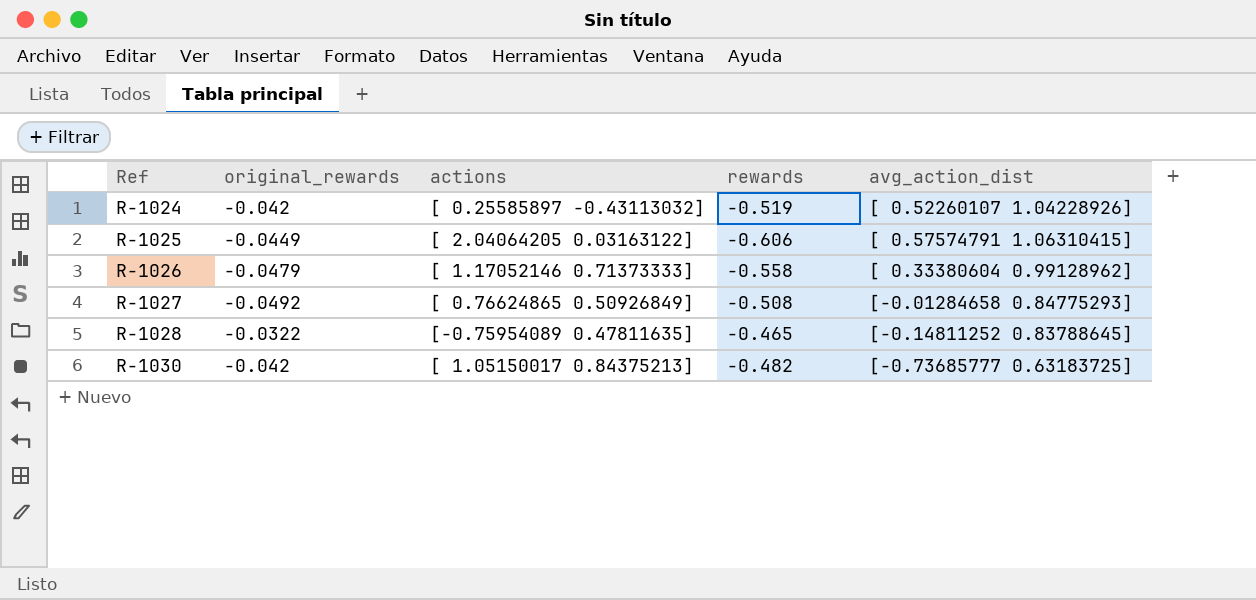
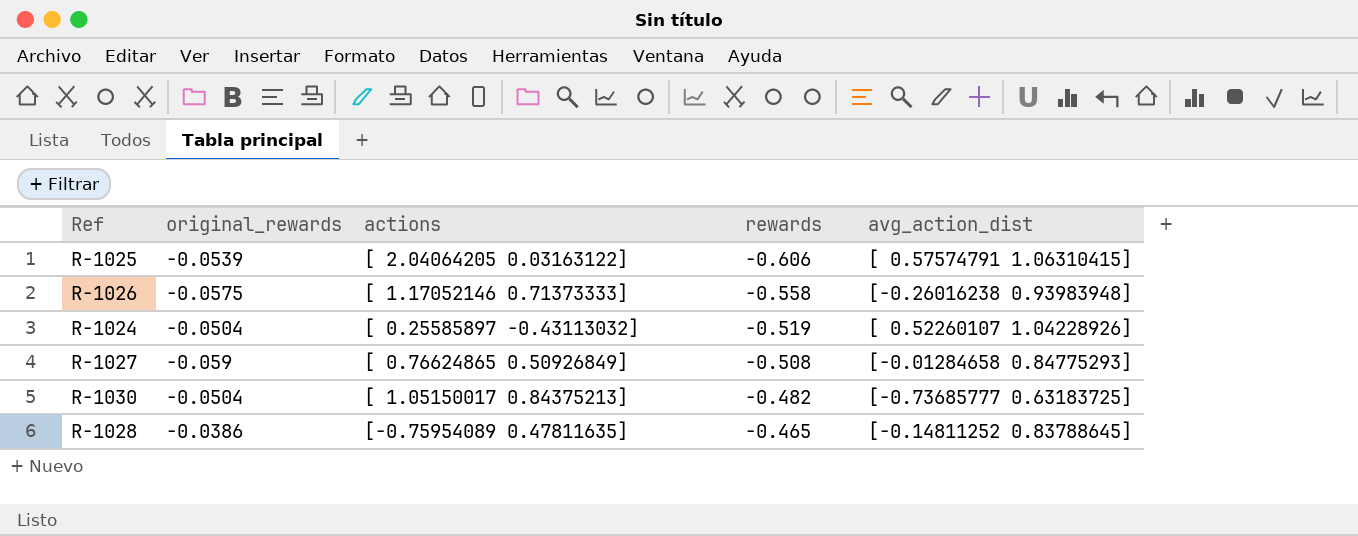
row order: Ref ascending -> rewards ascending
R-1025 | original_rewards: -0.0449 -> -0.0539
R-1026 | original_rewards: -0.0479 -> -0.0575
R-1026 | avg_action_dist: [ 0.33380604 0.99128962] -> [-0.26016238 0.93983948]
R-1024 | original_rewards: -0.042 -> -0.0504
R-1027 | original_rewards: -0.0492 -> -0.059
R-1030 | original_rewards: -0.042 -> -0.0504
R-1028 | original_rewards: -0.0322 -> -0.0386

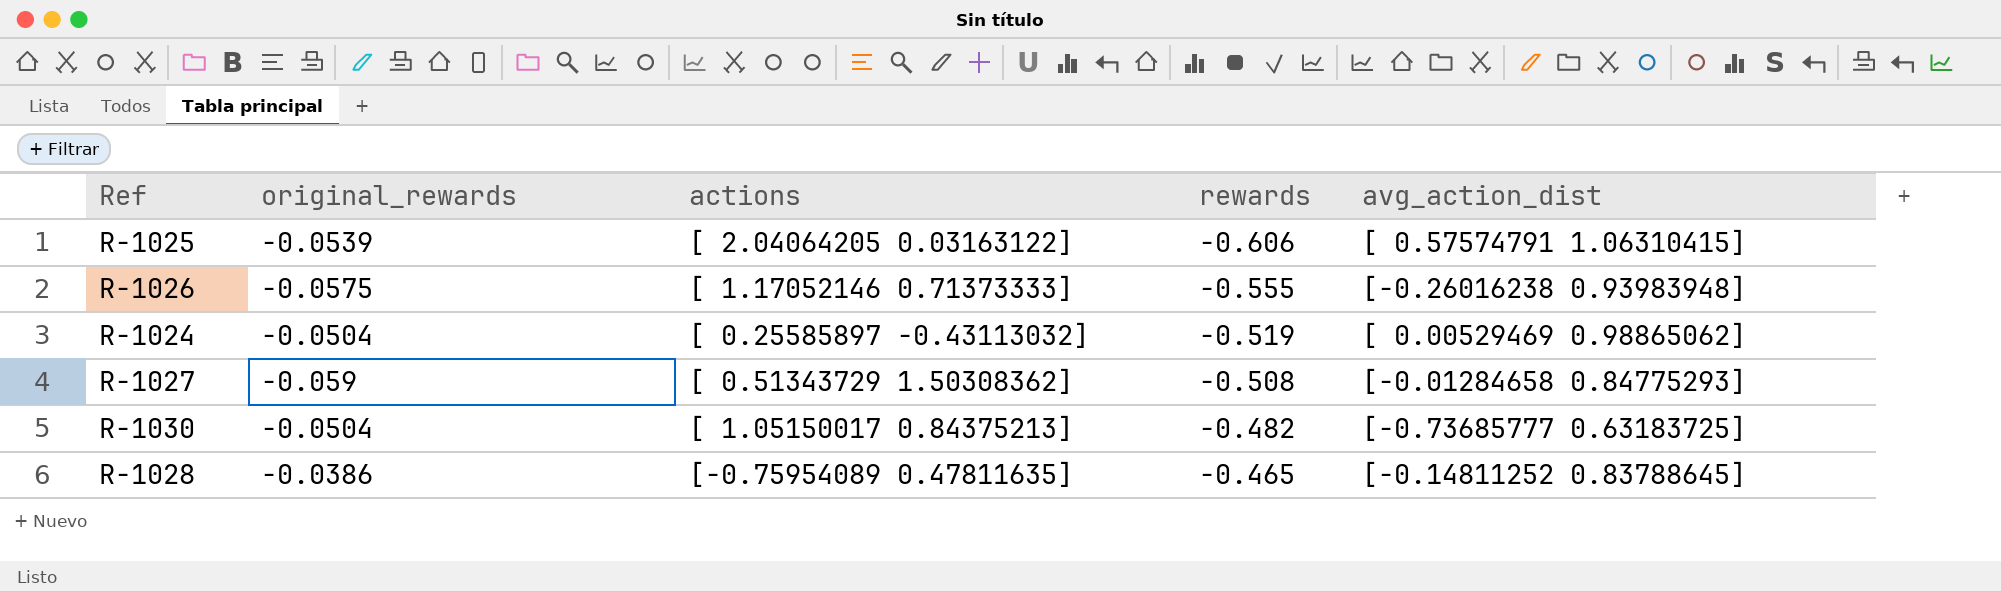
R-1026 | rewards: -0.558 -> -0.555
R-1024 | avg_action_dist: [ 0.52260107 1.04228926] -> [ 0.00529469 0.98865062]
R-1027 | actions: [ 0.76624865 0.50926849] -> [ 0.51343729 1.50308362]

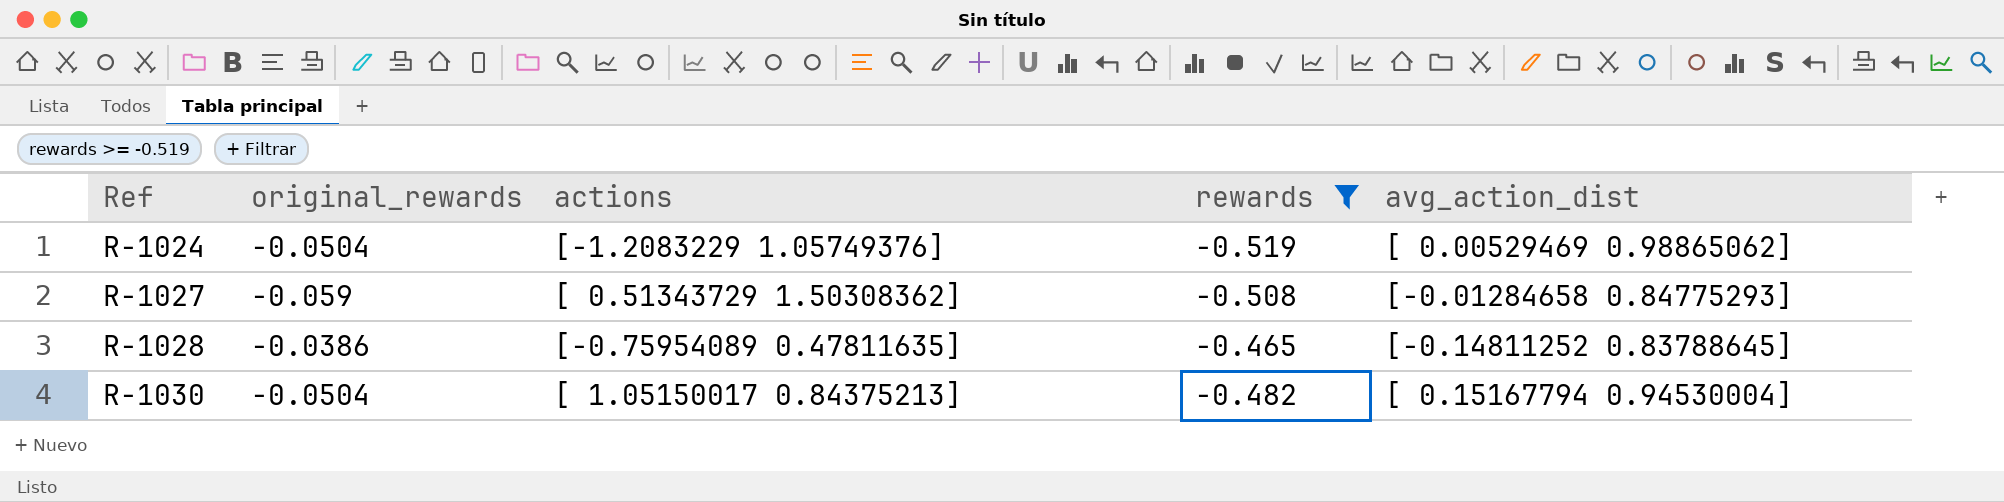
filter: none -> rewards >= -0.519
row order: rewards ascending -> Ref ascending
R-1024 | actions: [ 0.25585897 -0.43113032] -> [-1.2083229 1.05749376]
R-1030 | avg_action_dist: [-0.73685777 0.63183725] -> [ 0.15167794 0.94530004]

